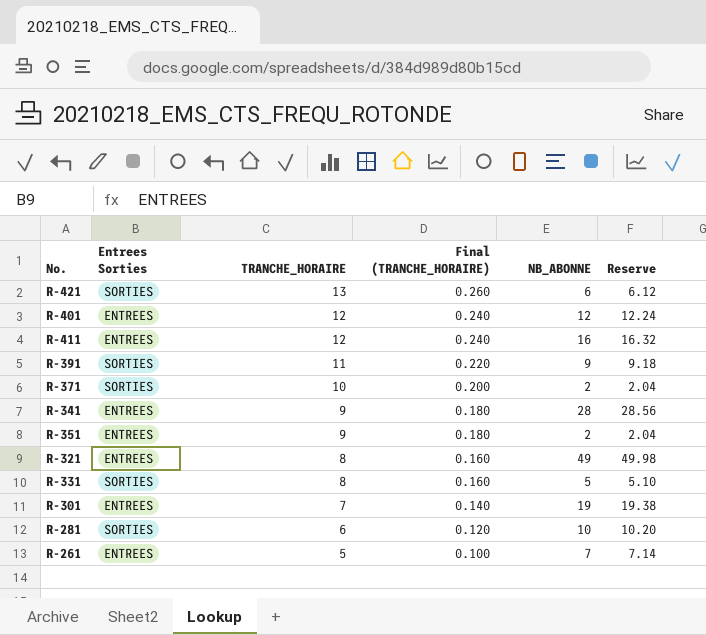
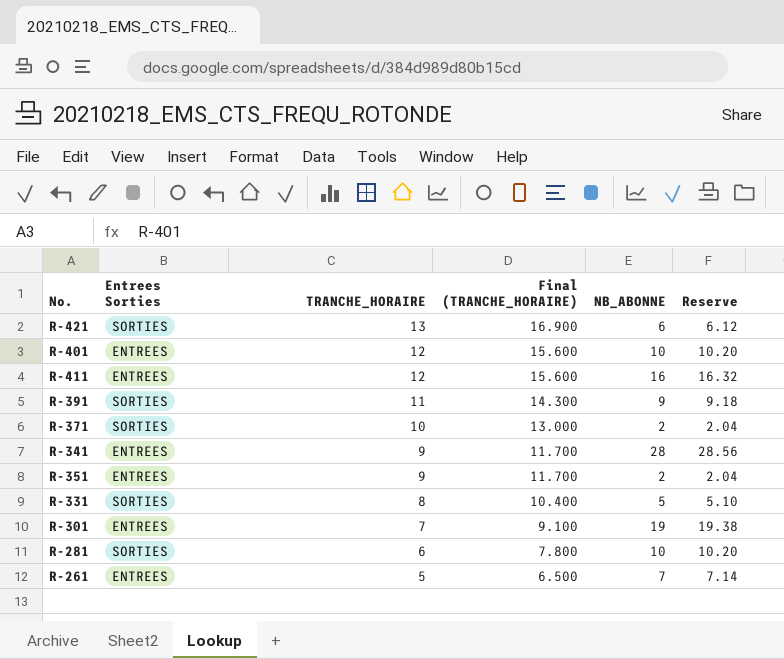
column Final (TRANCHE_HORAIRE) | formula: [TRANCHE_HORAIRE] * 0.02 -> [TRANCHE_HORAIRE] * 1.3
row R-321: ENTREES | 8 | 0.160 | 49 | 49.98 -> none
R-401 | NB_ABONNE: 12 -> 10
R-401 | Reserve: 12.24 -> 10.20

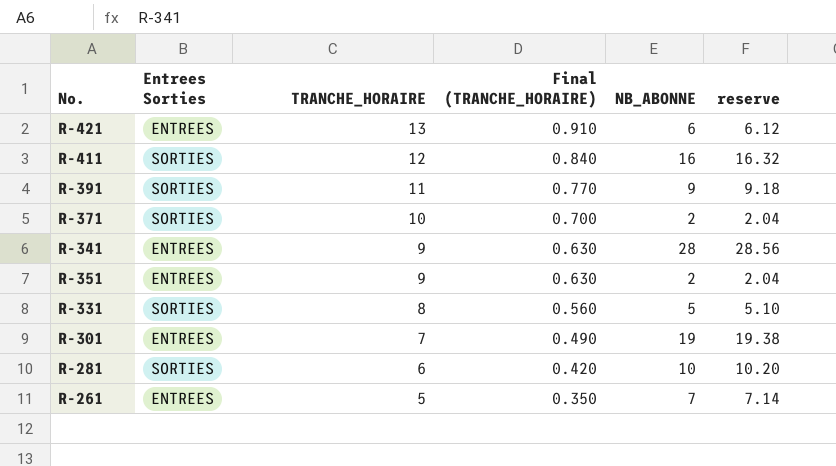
column Final (TRANCHE_HORAIRE) | formula: [TRANCHE_HORAIRE] * 1.3 -> [TRANCHE_HORAIRE] * 0.07
column name: Reserve -> reserve
row R-401: ENTREES | 12 | 15.600 | 10 | 10.20 -> none
R-421 | Entrees Sorties: SORTIES -> ENTREES
R-411 | Entrees Sorties: ENTREES -> SORTIES

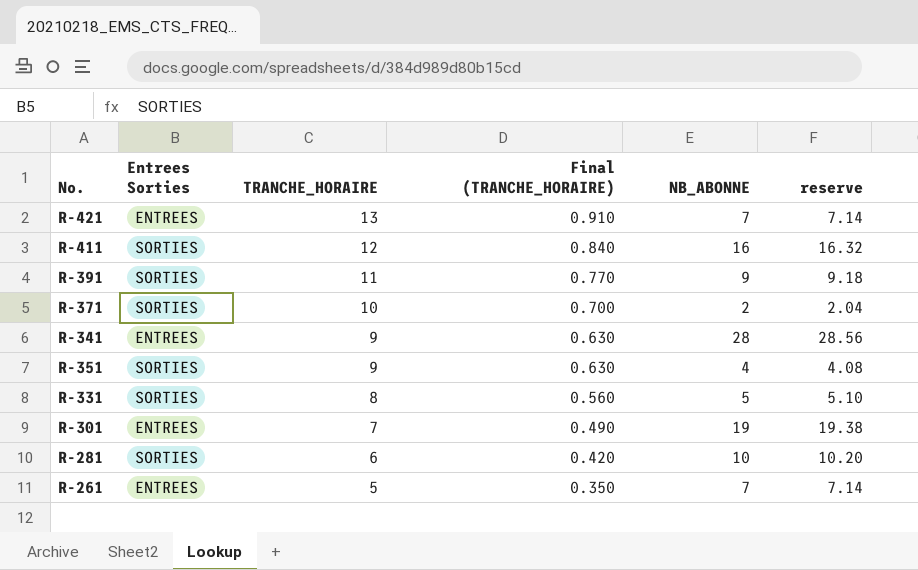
R-421 | NB_ABONNE: 6 -> 7
R-421 | reserve: 6.12 -> 7.14
R-351 | Entrees Sorties: ENTREES -> SORTIES
R-351 | NB_ABONNE: 2 -> 4
R-351 | reserve: 2.04 -> 4.08

